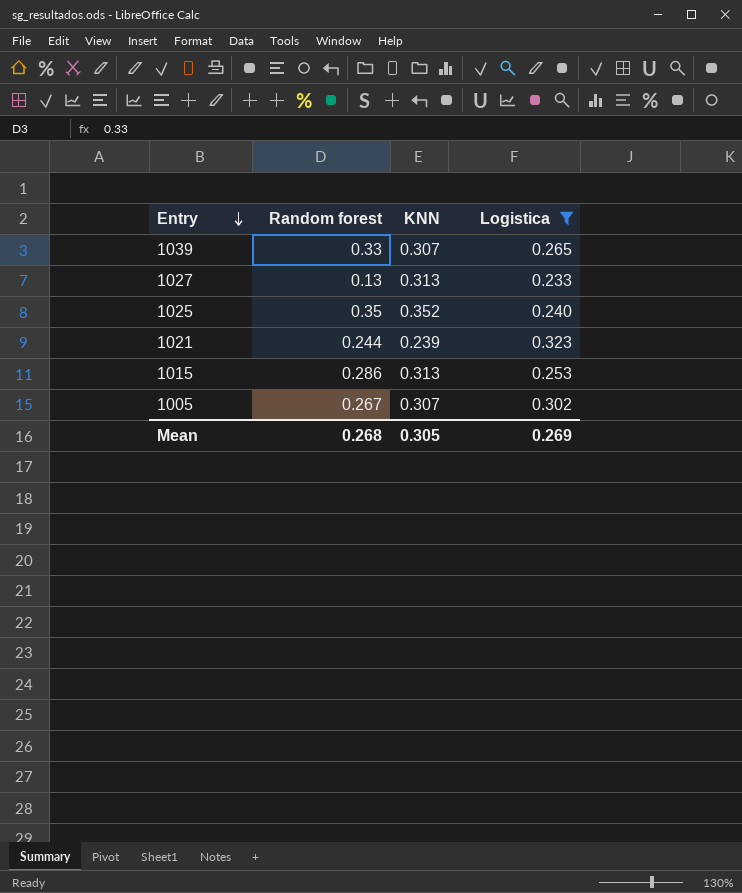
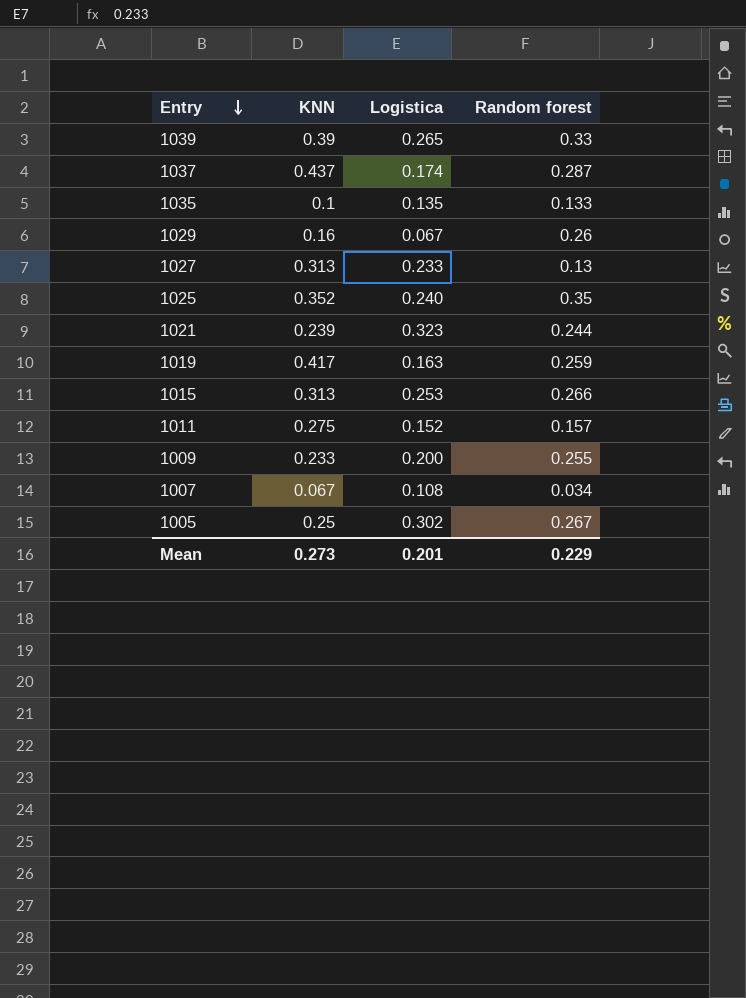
filter: Logistica >= 0.233 -> none
column Random forest | position: 2 -> 4
1039 | KNN: 0.307 -> 0.39
1015 | Random forest: 0.286 -> 0.266
1005 | KNN: 0.307 -> 0.25
Mean | KNN: 0.305 -> 0.273
Mean | Logistica: 0.269 -> 0.201
Mean | Random forest: 0.268 -> 0.229

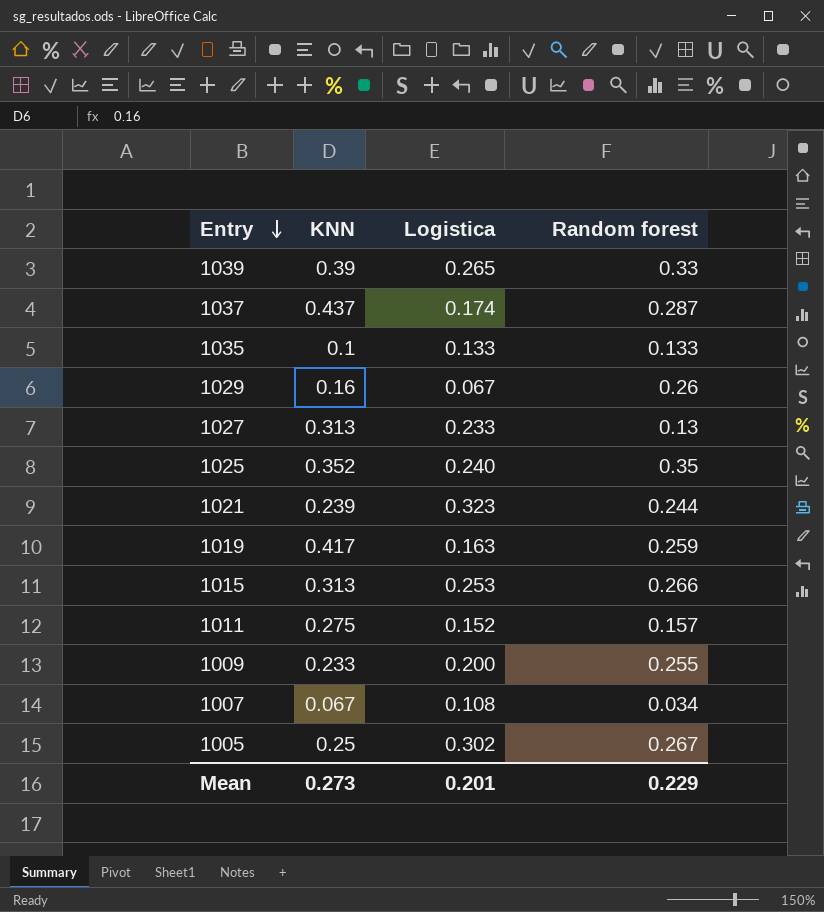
1035 | Logistica: 0.135 -> 0.133

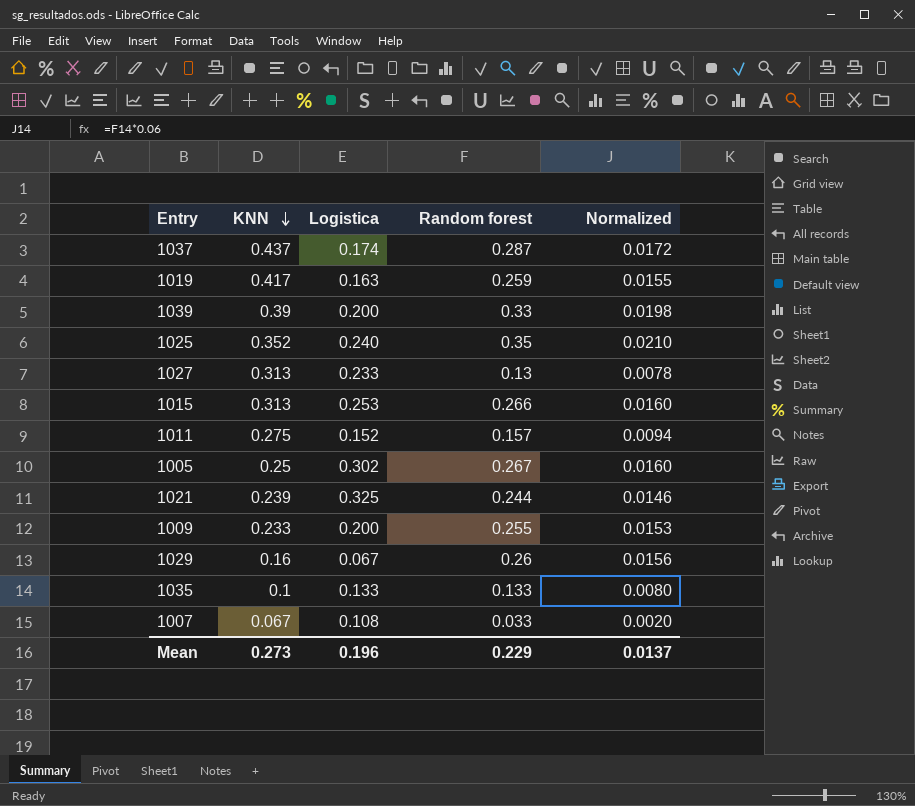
row order: Entry descending -> KNN descending
column Normalized | formula: none -> [Random forest] * 0.06
1039 | Logistica: 0.265 -> 0.200
1021 | Logistica: 0.323 -> 0.325
1007 | Random forest: 0.034 -> 0.033
Mean | Logistica: 0.201 -> 0.196

